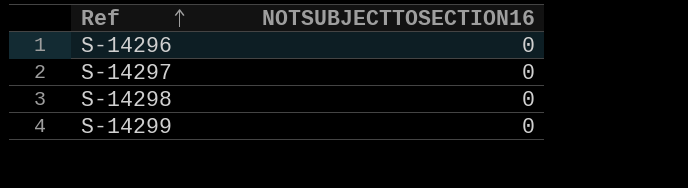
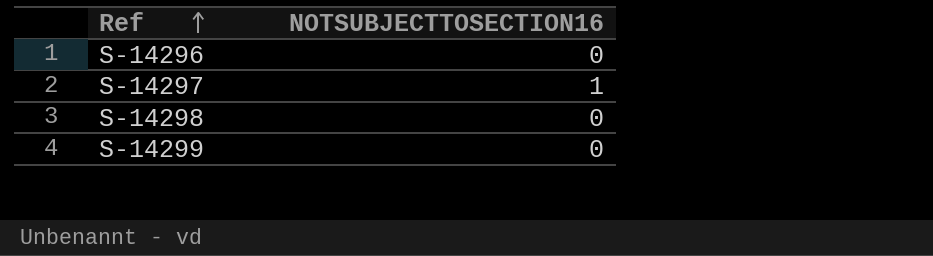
S-14297 | NOTSUBJECTTOSECTION16: 0 -> 1

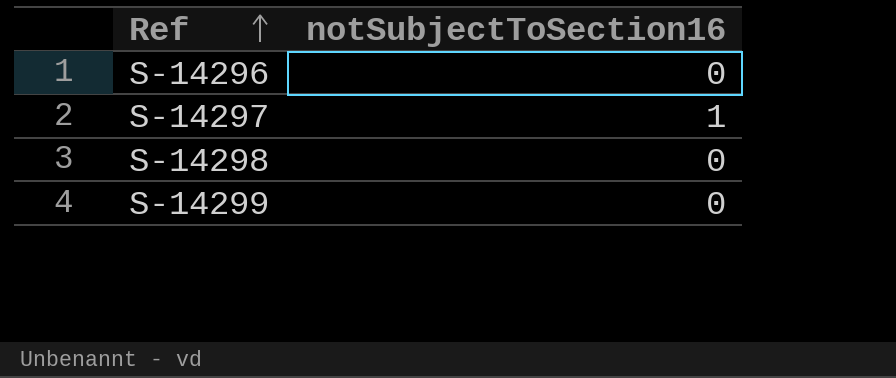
column name: NOTSUBJECTTOSECTION16 -> notSubjectToSection16

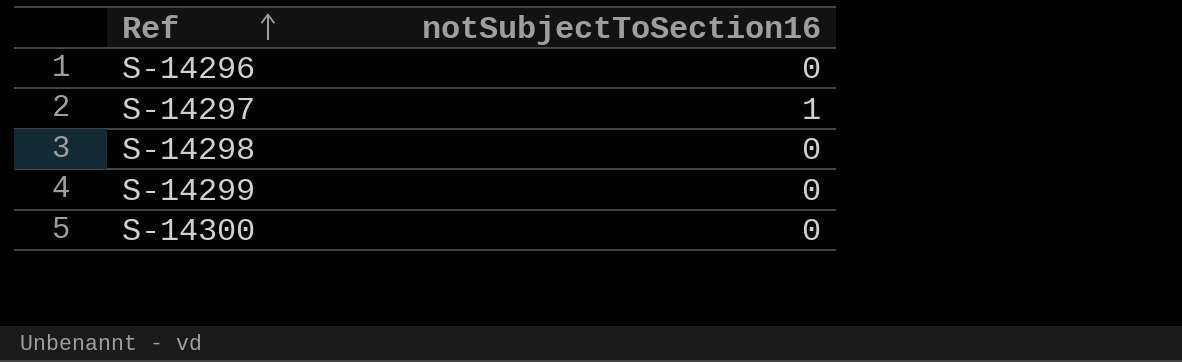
row S-14300: none -> 0

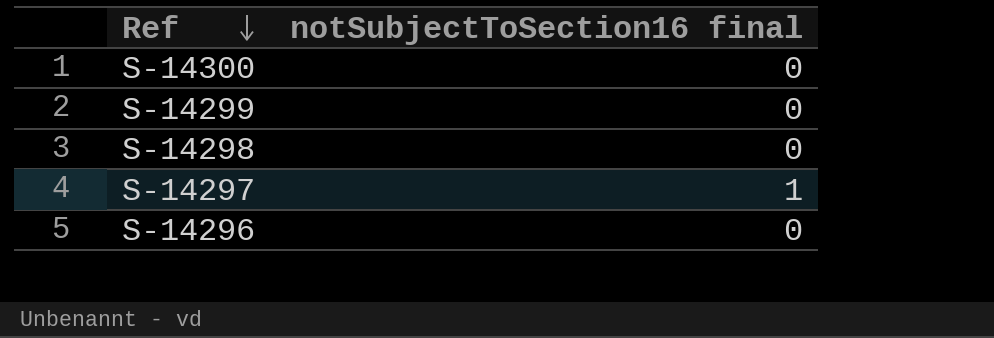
row order: Ref ascending -> Ref descending
column name: notSubjectToSection16 -> notSubjectToSection16 final

